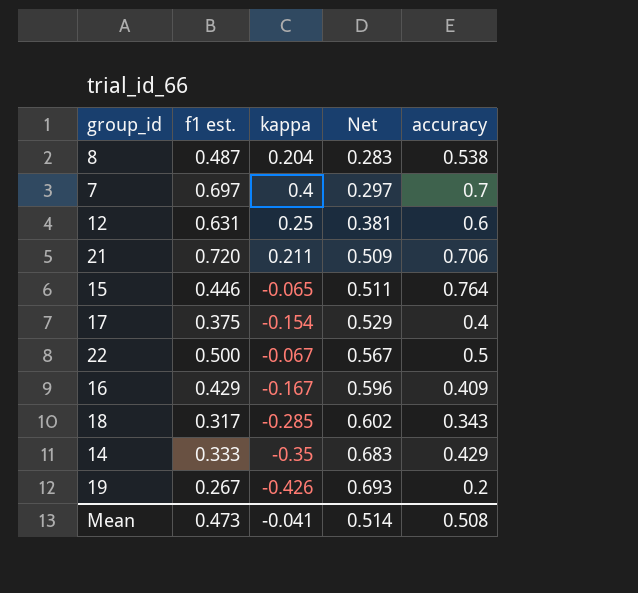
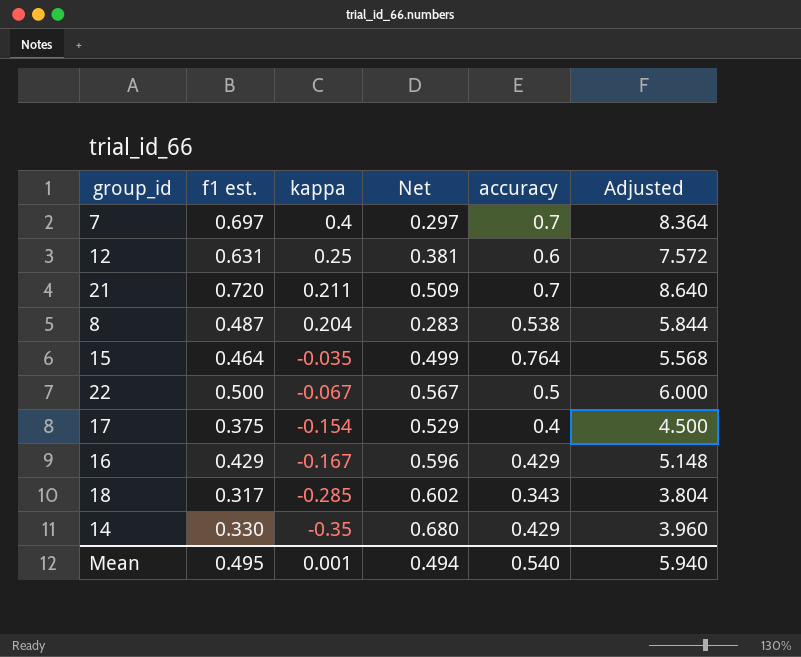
row order: Net ascending -> kappa descending
column Adjusted | formula: none -> [f1 est.] * 12
row 19: 0.267 | -0.426 | 0.693 | 0.2 -> none
21 | accuracy: 0.706 -> 0.7
15 | f1 est.: 0.446 -> 0.464
15 | kappa: -0.065 -> -0.035
15 | Net: 0.511 -> 0.499
16 | accuracy: 0.409 -> 0.429
14 | f1 est.: 0.333 -> 0.330
14 | Net: 0.683 -> 0.680
Mean | f1 est.: 0.473 -> 0.495
Mean | kappa: -0.041 -> 0.001
Mean | Net: 0.514 -> 0.494
Mean | accuracy: 0.508 -> 0.540

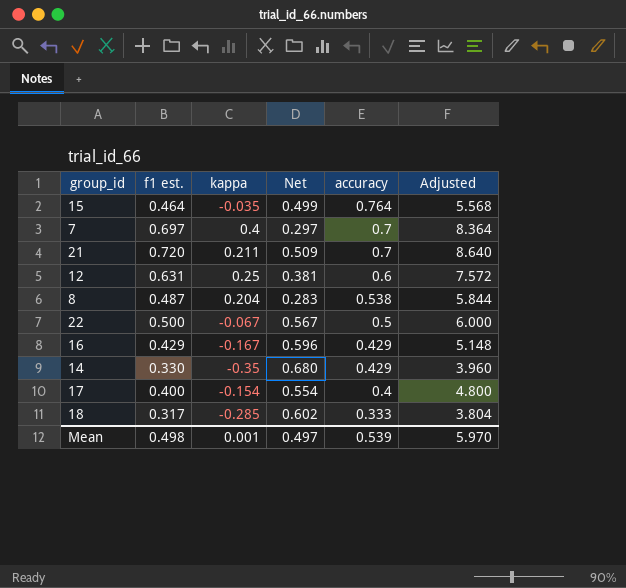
row order: kappa descending -> accuracy descending
17 | f1 est.: 0.375 -> 0.400
17 | Net: 0.529 -> 0.554
17 | Adjusted: 4.500 -> 4.800
18 | accuracy: 0.343 -> 0.333
Mean | f1 est.: 0.495 -> 0.498
Mean | Net: 0.494 -> 0.497
Mean | accuracy: 0.540 -> 0.539
Mean | Adjusted: 5.940 -> 5.970

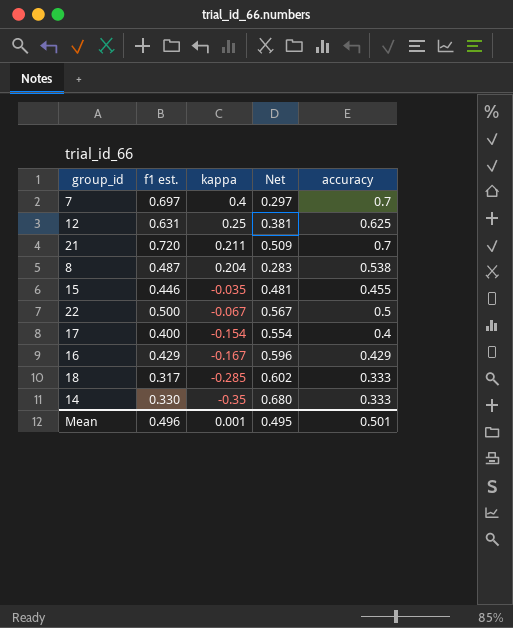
row order: accuracy descending -> kappa descending
column Adjusted | formula: [f1 est.] * 12 -> none
12 | accuracy: 0.6 -> 0.625
15 | f1 est.: 0.464 -> 0.446
15 | Net: 0.499 -> 0.481
15 | accuracy: 0.764 -> 0.455
14 | accuracy: 0.429 -> 0.333
Mean | f1 est.: 0.498 -> 0.496
Mean | Net: 0.497 -> 0.495
Mean | accuracy: 0.539 -> 0.501

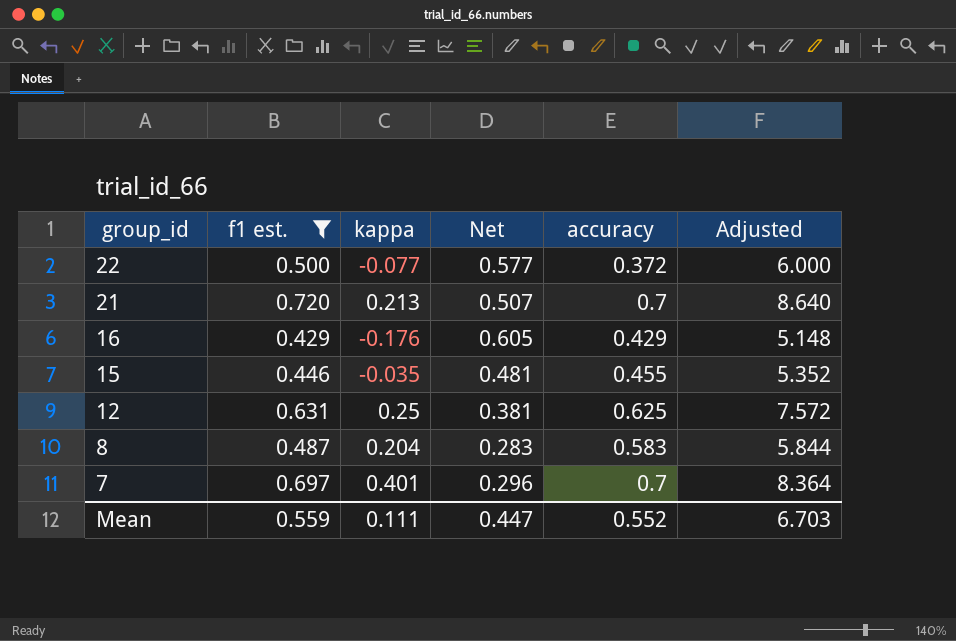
filter: none -> f1 est. >= 0.429
row order: kappa descending -> group_id descending
column Adjusted | formula: none -> [f1 est.] * 12
22 | kappa: -0.067 -> -0.077
22 | Net: 0.567 -> 0.577
22 | accuracy: 0.5 -> 0.372
21 | kappa: 0.211 -> 0.213
21 | Net: 0.509 -> 0.507
16 | kappa: -0.167 -> -0.176
16 | Net: 0.596 -> 0.605
8 | accuracy: 0.538 -> 0.583
7 | kappa: 0.4 -> 0.401
7 | Net: 0.297 -> 0.296
Mean | f1 est.: 0.496 -> 0.559
Mean | kappa: 0.001 -> 0.111
Mean | Net: 0.495 -> 0.447
Mean | accuracy: 0.501 -> 0.552

